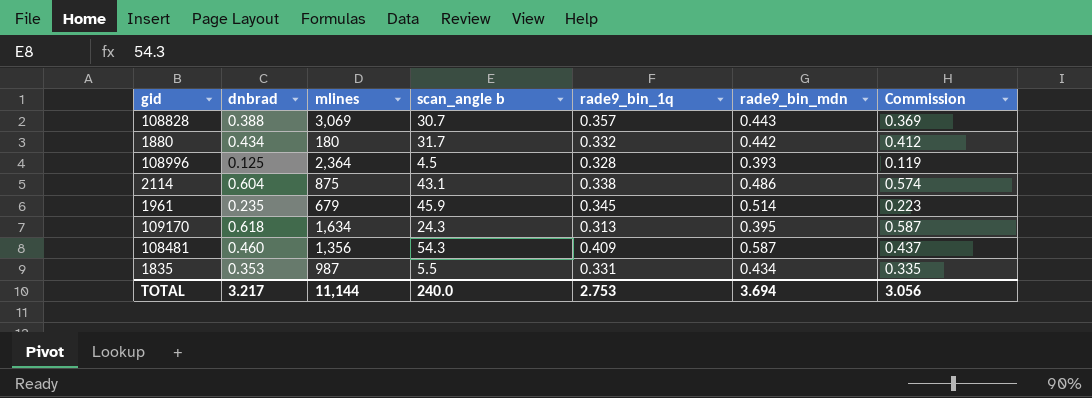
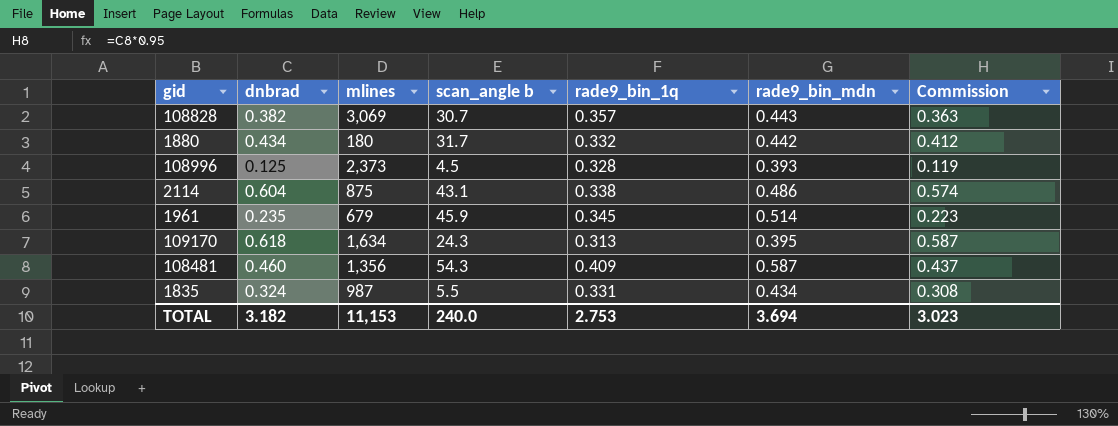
108828 | dnbrad: 0.388 -> 0.382
108828 | Commission: 0.369 -> 0.363
108996 | mlines: 2,364 -> 2,373
1835 | dnbrad: 0.353 -> 0.324
1835 | Commission: 0.335 -> 0.308
TOTAL | dnbrad: 3.217 -> 3.182
TOTAL | mlines: 11,144 -> 11,153
TOTAL | Commission: 3.056 -> 3.023

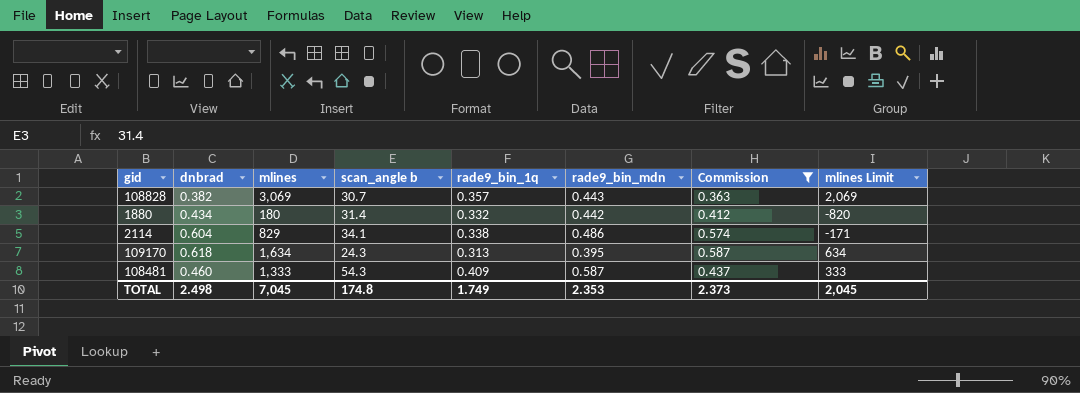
filter: none -> Commission >= 0.363
column mlines Limit | formula: none -> [mlines] - 1000
1880 | scan_angle b: 31.7 -> 31.4
2114 | mlines: 875 -> 829
2114 | scan_angle b: 43.1 -> 34.1
108481 | mlines: 1,356 -> 1,333
TOTAL | dnbrad: 3.182 -> 2.498
TOTAL | mlines: 11,153 -> 7,045
TOTAL | scan_angle b: 240.0 -> 174.8
TOTAL | rade9_bin_1q: 2.753 -> 1.749
TOTAL | rade9_bin_mdn: 3.694 -> 2.353
TOTAL | Commission: 3.023 -> 2.373

